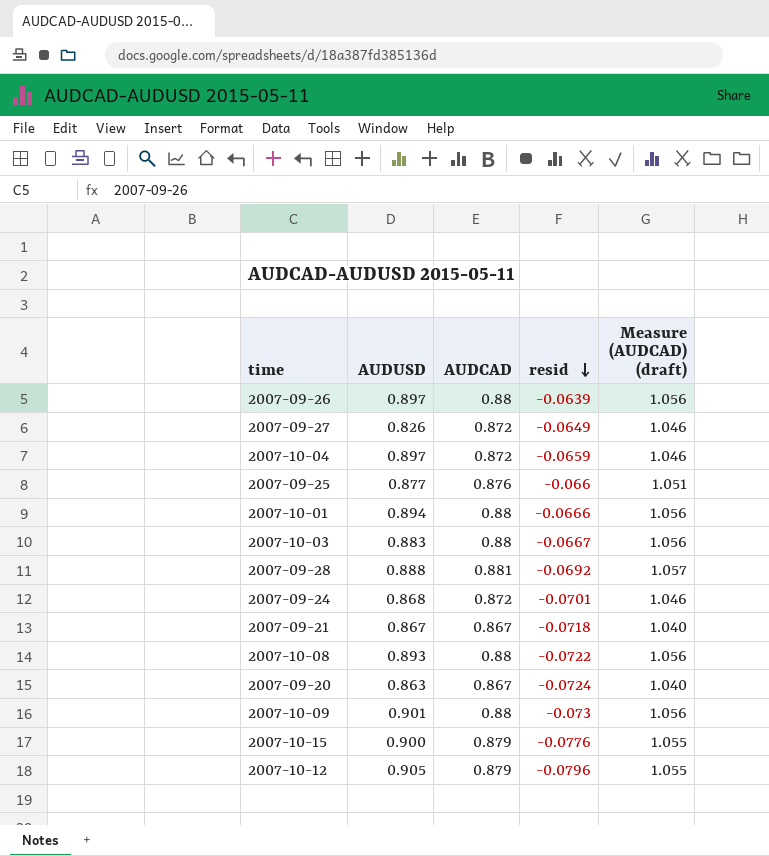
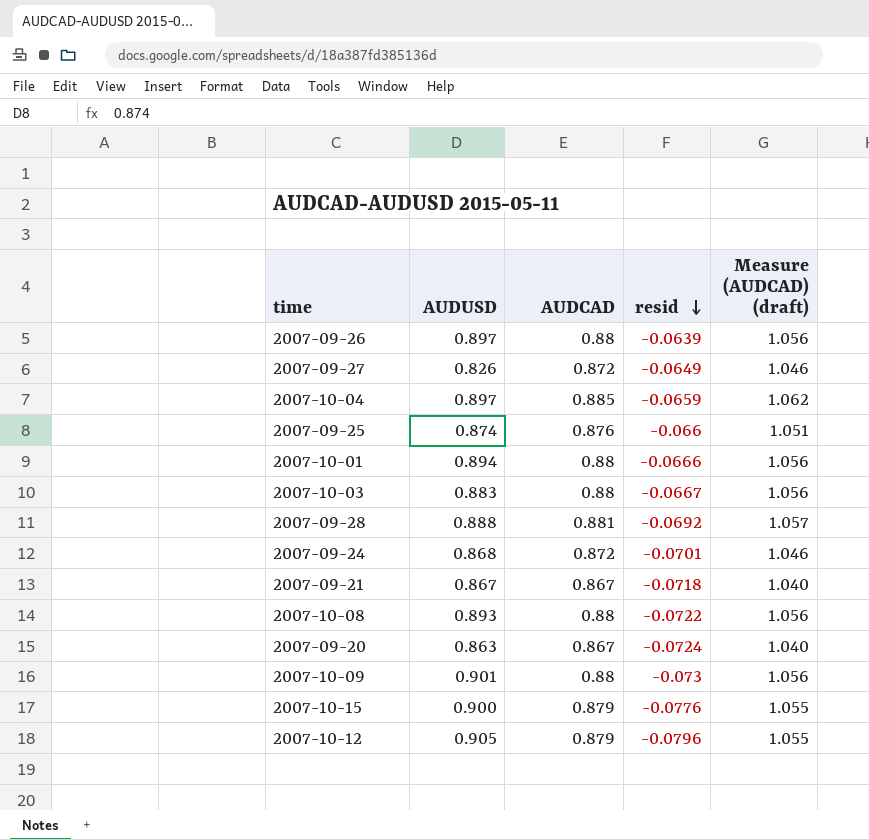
2007-10-04 | AUDCAD: 0.872 -> 0.885
2007-10-04 | Measure (AUDCAD) (draft): 1.046 -> 1.062
2007-09-25 | AUDUSD: 0.877 -> 0.874

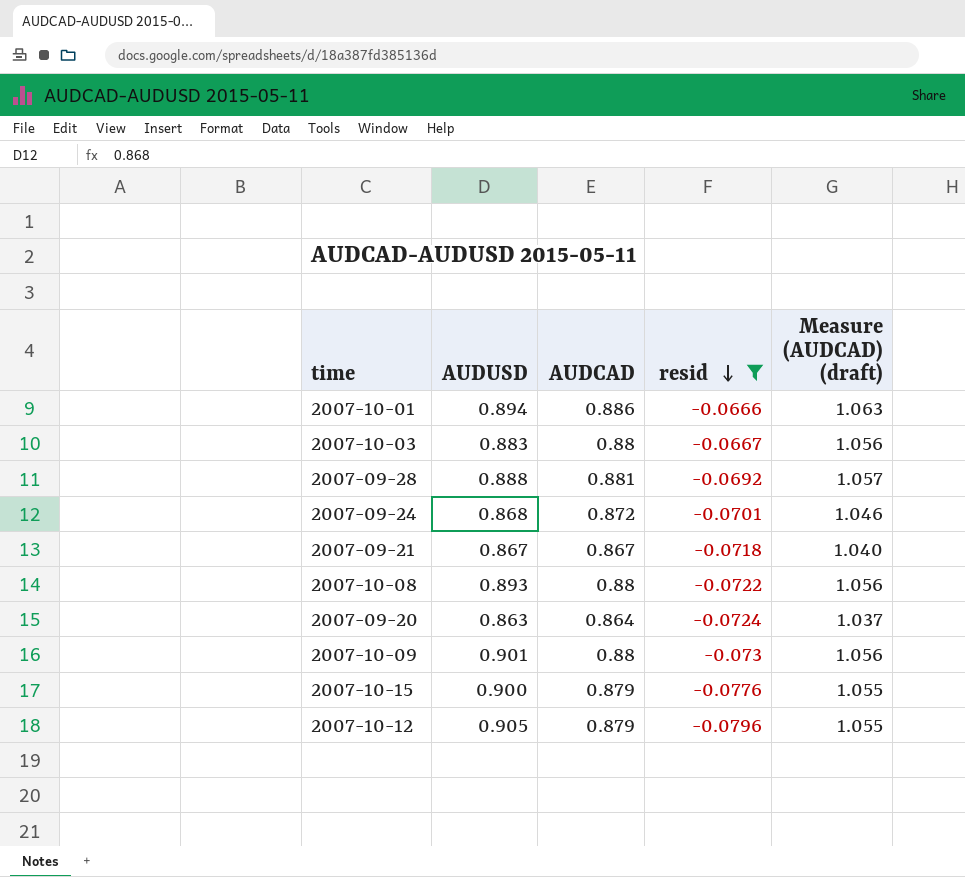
filter: none -> resid <= -0.0666
2007-10-01 | AUDCAD: 0.88 -> 0.886
2007-10-01 | Measure (AUDCAD) (draft): 1.056 -> 1.063
2007-09-20 | AUDCAD: 0.867 -> 0.864
2007-09-20 | Measure (AUDCAD) (draft): 1.040 -> 1.037

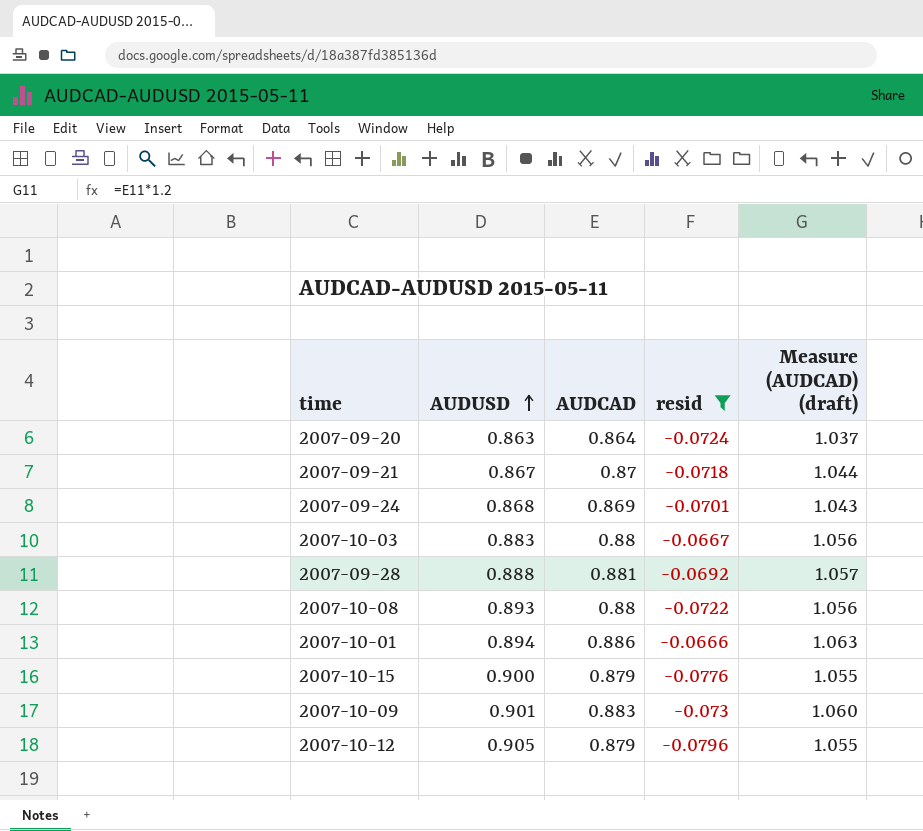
row order: resid descending -> AUDUSD ascending
2007-09-21 | AUDCAD: 0.867 -> 0.87
2007-09-21 | Measure (AUDCAD) (draft): 1.040 -> 1.044
2007-09-24 | AUDCAD: 0.872 -> 0.869
2007-09-24 | Measure (AUDCAD) (draft): 1.046 -> 1.043
2007-10-09 | AUDCAD: 0.88 -> 0.883
2007-10-09 | Measure (AUDCAD) (draft): 1.056 -> 1.060

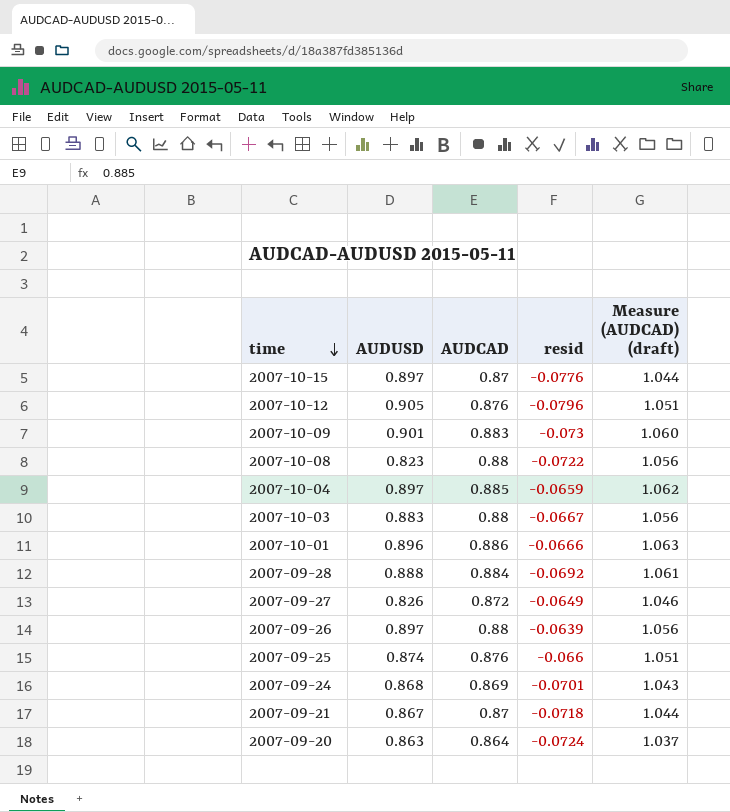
filter: resid <= -0.0666 -> none
row order: AUDUSD ascending -> time descending
2007-10-15 | AUDUSD: 0.900 -> 0.897
2007-10-15 | AUDCAD: 0.879 -> 0.87
2007-10-15 | Measure (AUDCAD) (draft): 1.055 -> 1.044
2007-10-12 | AUDCAD: 0.879 -> 0.876
2007-10-12 | Measure (AUDCAD) (draft): 1.055 -> 1.051
2007-10-08 | AUDUSD: 0.893 -> 0.823
2007-10-01 | AUDUSD: 0.894 -> 0.896
2007-09-28 | AUDCAD: 0.881 -> 0.884
2007-09-28 | Measure (AUDCAD) (draft): 1.057 -> 1.061

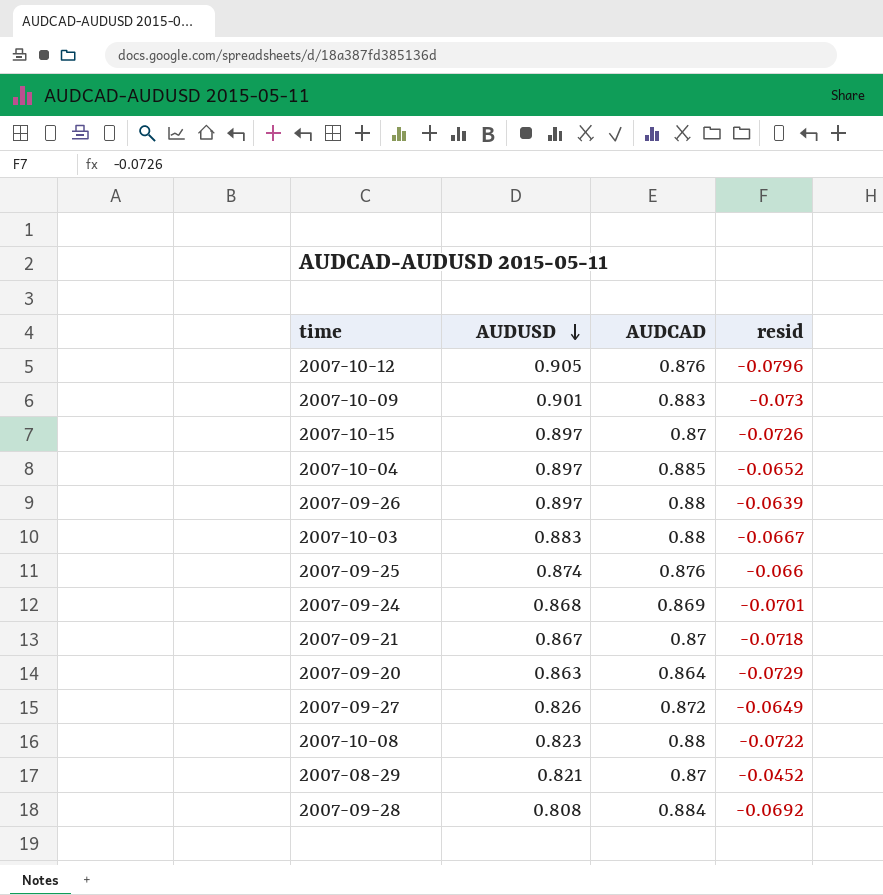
row order: time descending -> AUDUSD descending
column Measure (AUDCAD) (draft) | formula: [AUDCAD] * 1.2 -> none
row 2007-10-01: 0.896 | 0.886 | -0.0666 | 1.063 -> none
2007-10-15 | resid: -0.0776 -> -0.0726
2007-10-04 | resid: -0.0659 -> -0.0652
2007-09-20 | resid: -0.0724 -> -0.0729
row 2007-08-29: none -> 0.821 | 0.87 | -0.0452
2007-09-28 | AUDUSD: 0.888 -> 0.808

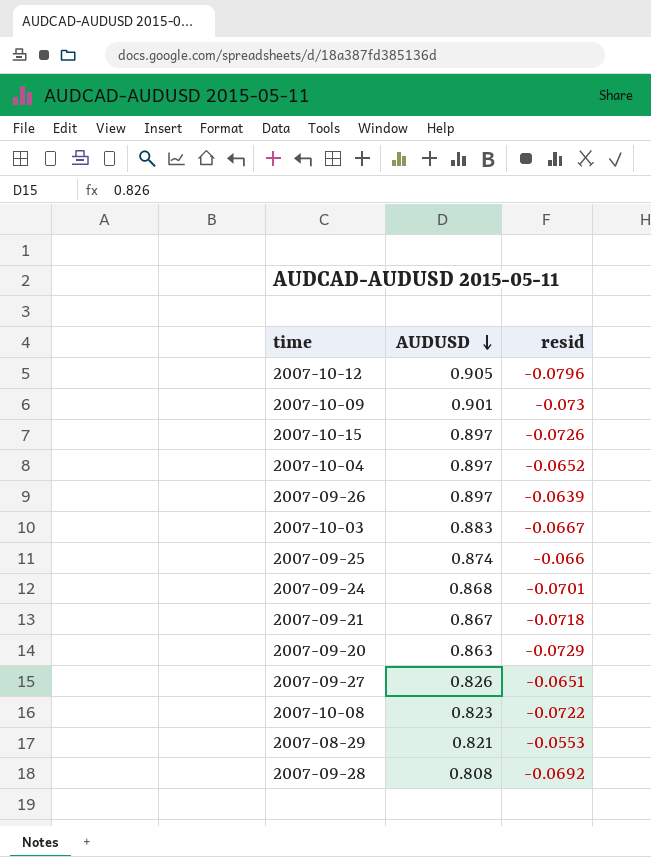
column AUDCAD | position: 3 -> none
2007-09-27 | resid: -0.0649 -> -0.0651
2007-08-29 | resid: -0.0452 -> -0.0553

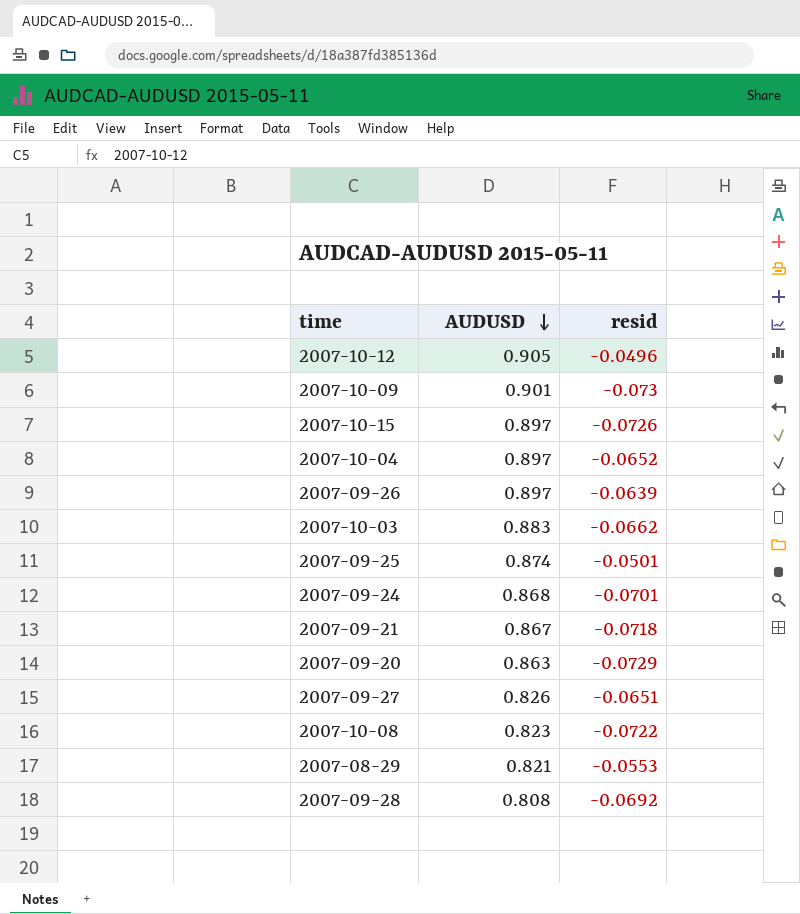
2007-10-12 | resid: -0.0796 -> -0.0496
2007-10-03 | resid: -0.0667 -> -0.0662
2007-09-25 | resid: -0.066 -> -0.0501

